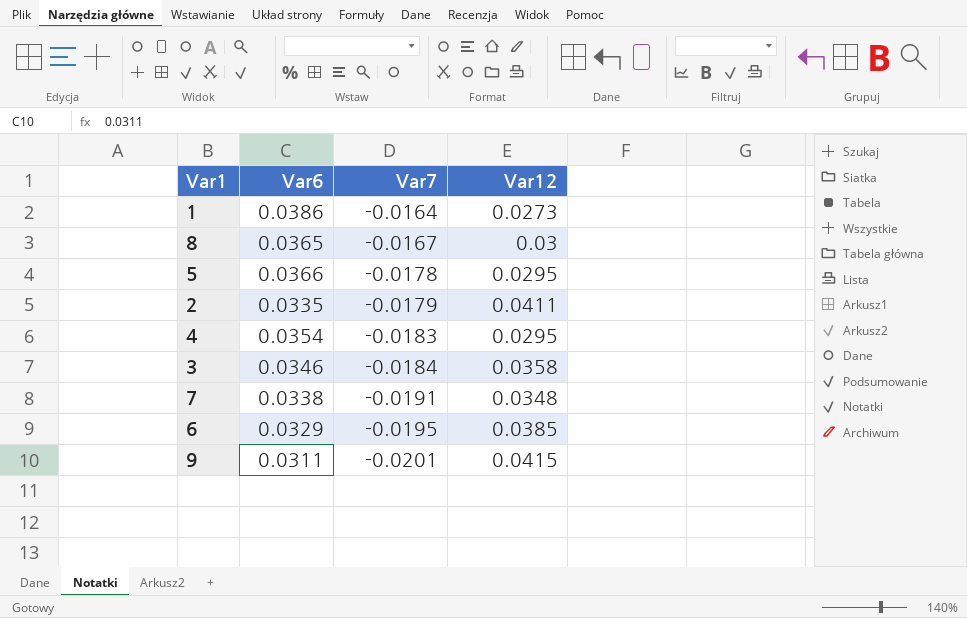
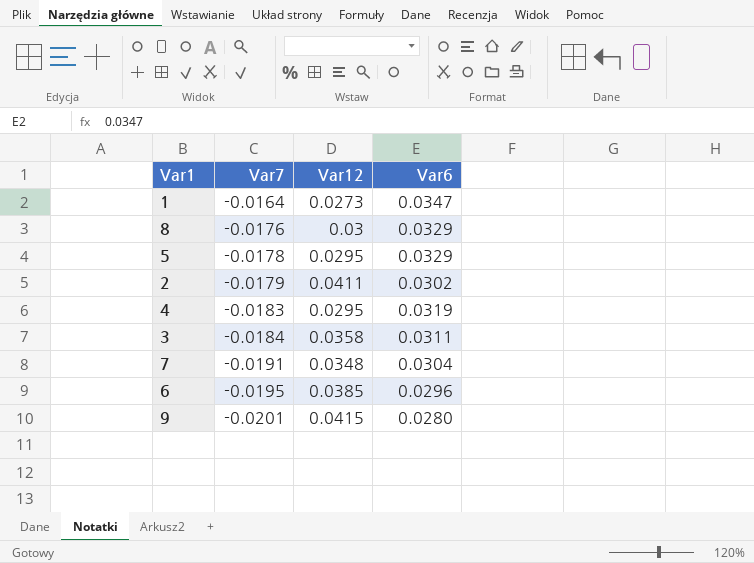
column Var6 | position: 2 -> 4
1 | Var6: 0.0386 -> 0.0347
8 | Var7: -0.0167 -> -0.0176
8 | Var6: 0.0365 -> 0.0329
5 | Var6: 0.0366 -> 0.0329
2 | Var6: 0.0335 -> 0.0302
4 | Var6: 0.0354 -> 0.0319
3 | Var6: 0.0346 -> 0.0311
7 | Var6: 0.0338 -> 0.0304
6 | Var6: 0.0329 -> 0.0296
9 | Var6: 0.0311 -> 0.0280

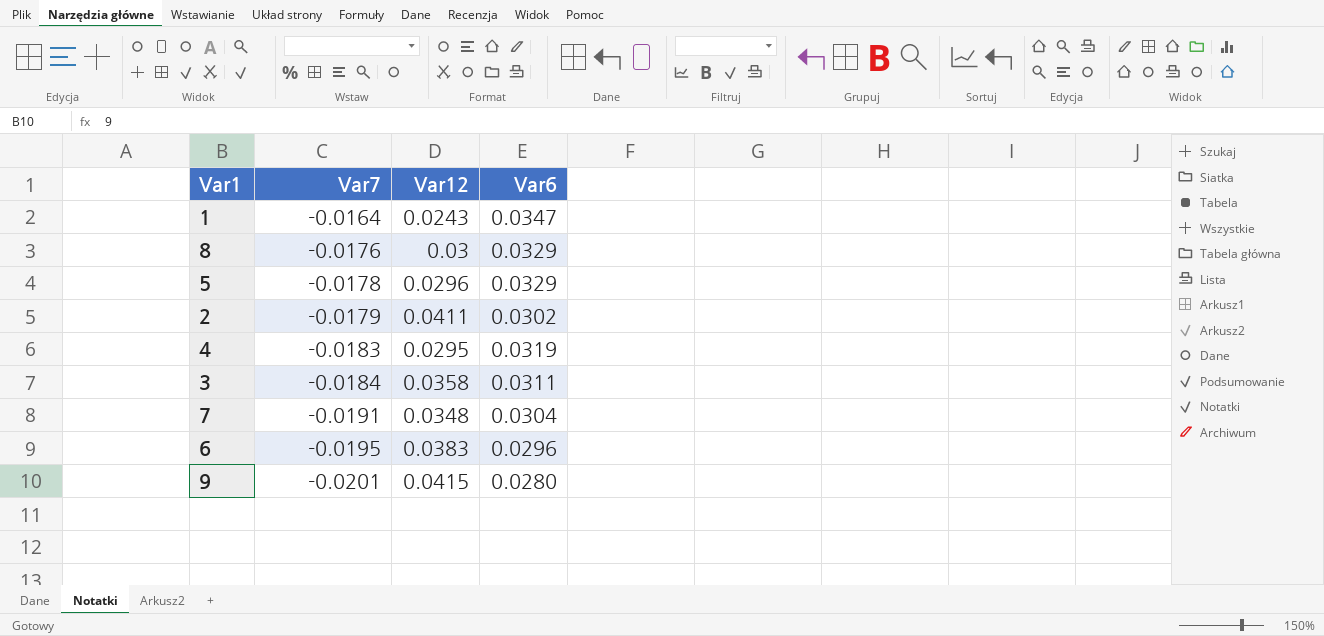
1 | Var12: 0.0273 -> 0.0243
5 | Var12: 0.0295 -> 0.0296
6 | Var12: 0.0385 -> 0.0383

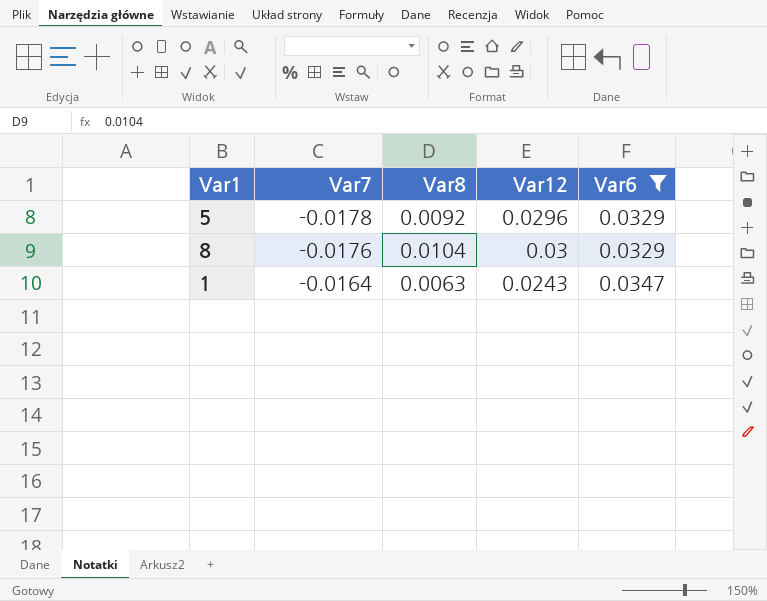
filter: none -> Var6 >= 0.0329
row order: Var7 descending -> Var7 ascending
column Var8 | position: none -> 3

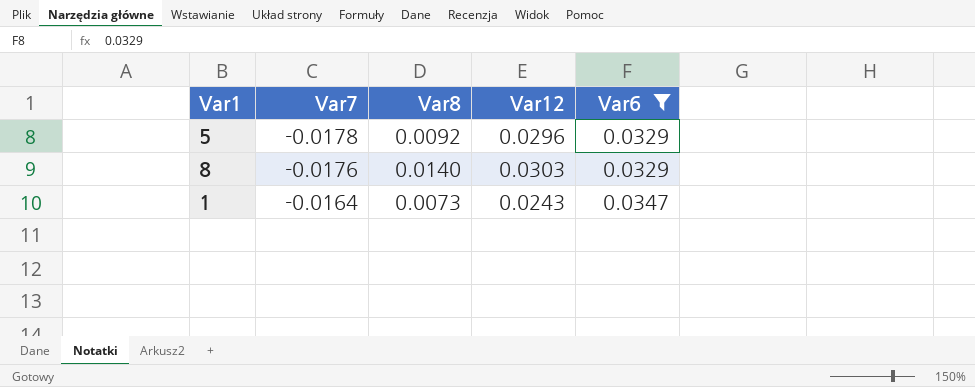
8 | Var8: 0.0104 -> 0.0140
8 | Var12: 0.03 -> 0.0303
1 | Var8: 0.0063 -> 0.0073

